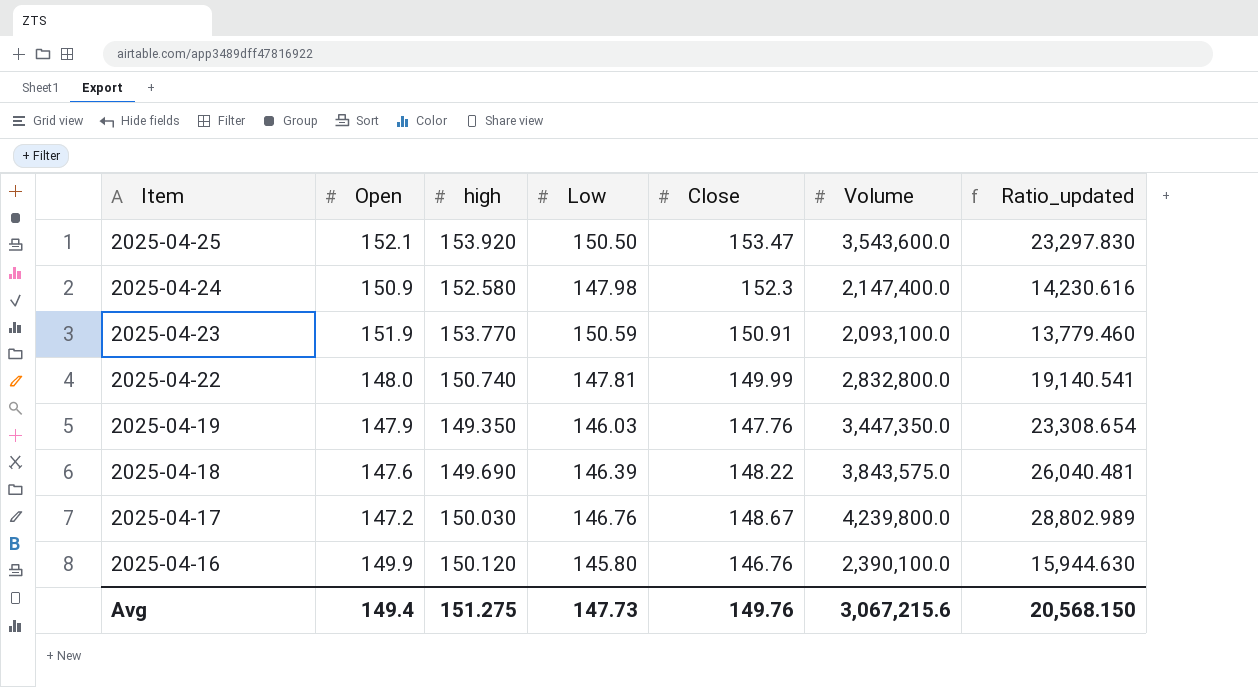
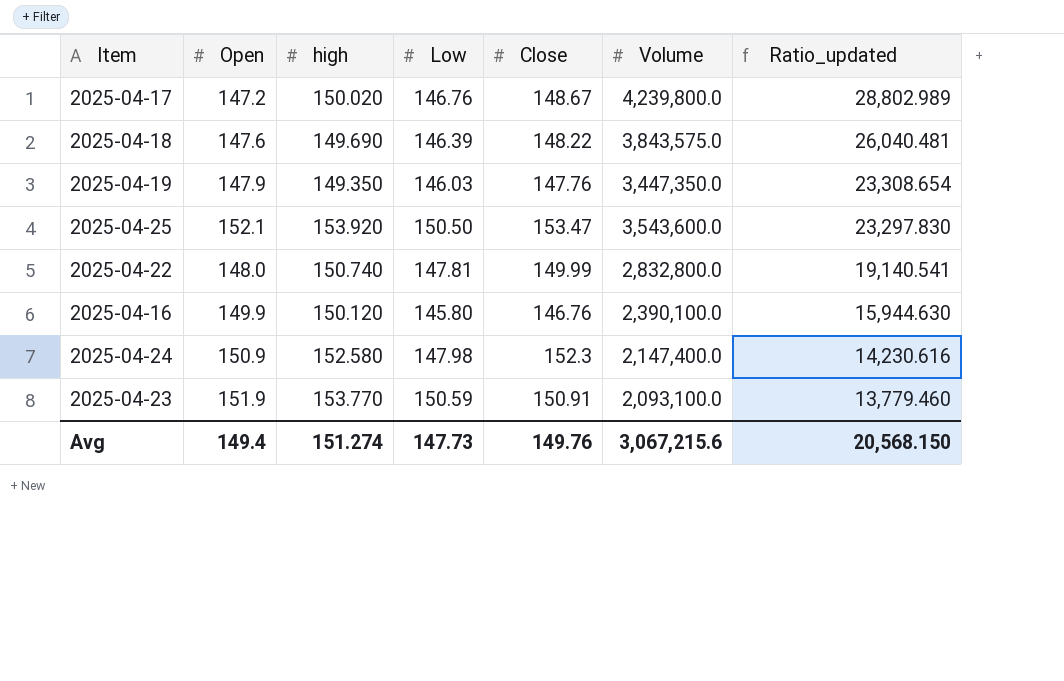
row order: Item descending -> Ratio_updated descending
2025-04-17 | high: 150.030 -> 150.020
Avg | high: 151.275 -> 151.274

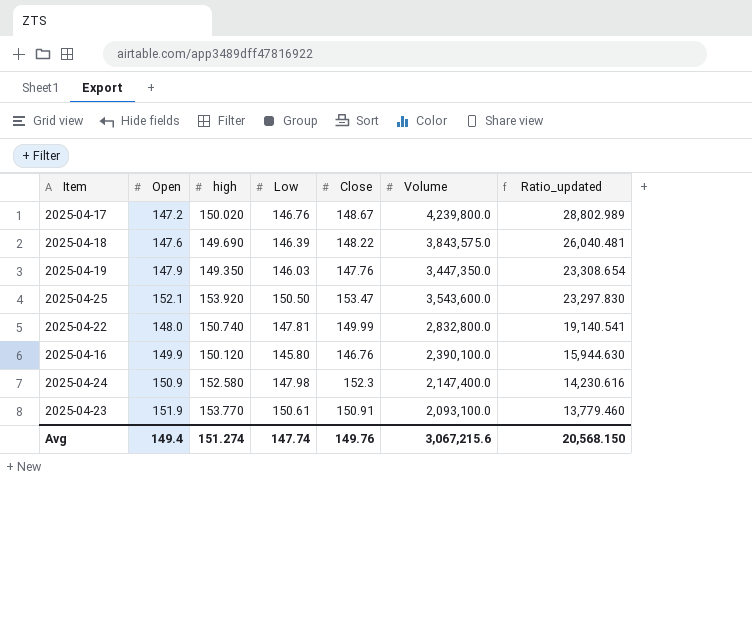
2025-04-23 | Low: 150.59 -> 150.61
Avg | Low: 147.73 -> 147.74

